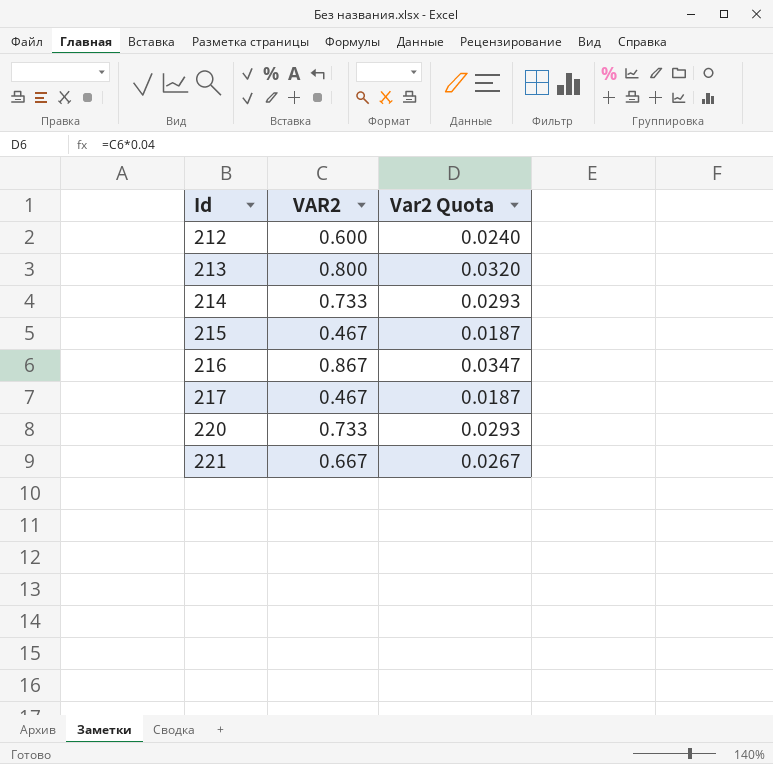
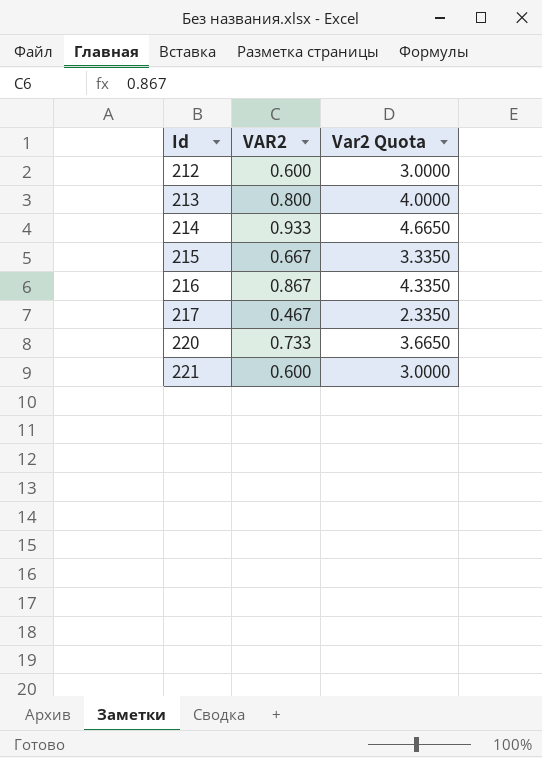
column Var2 Quota | formula: [VAR2] * 0.04 -> [VAR2] * 5
214 | VAR2: 0.733 -> 0.933
215 | VAR2: 0.467 -> 0.667
221 | VAR2: 0.667 -> 0.600

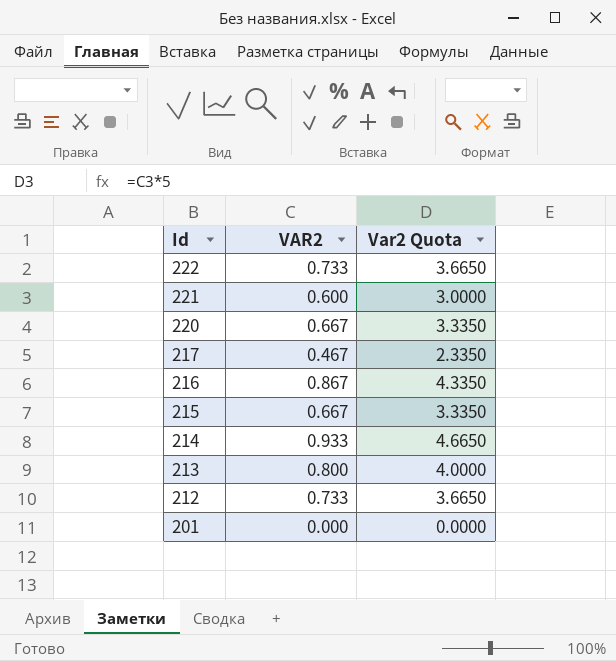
row order: Id ascending -> Id descending
row 222: none -> 0.733 | 3.6650
220 | VAR2: 0.733 -> 0.667
220 | Var2 Quota: 3.6650 -> 3.3350
212 | VAR2: 0.600 -> 0.733
212 | Var2 Quota: 3.0000 -> 3.6650
row 201: none -> 0.000 | 0.0000

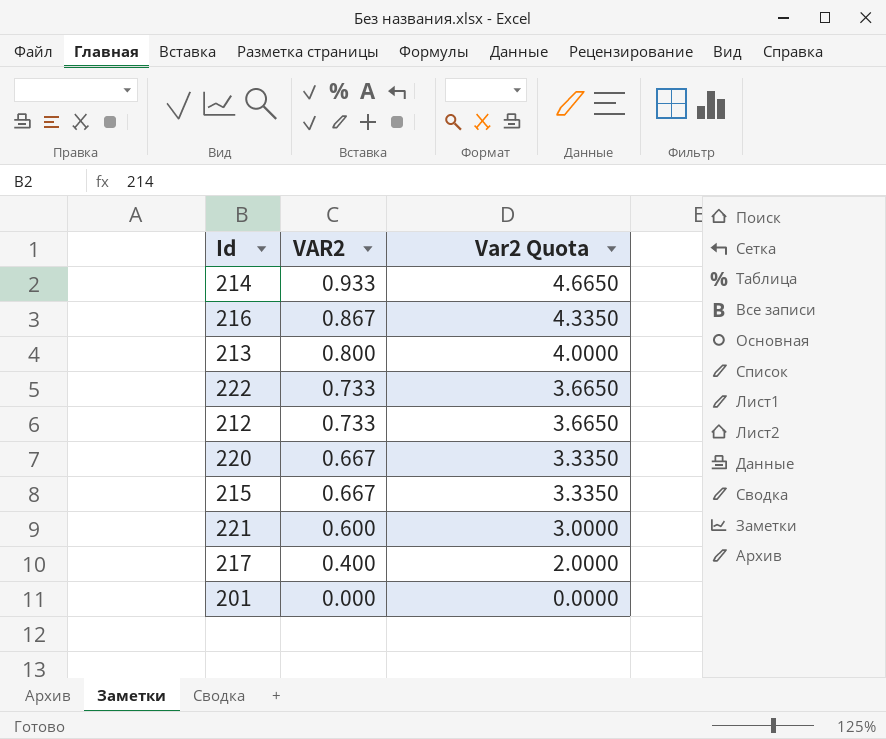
row order: Id descending -> VAR2 descending
217 | VAR2: 0.467 -> 0.400
217 | Var2 Quota: 2.3350 -> 2.0000

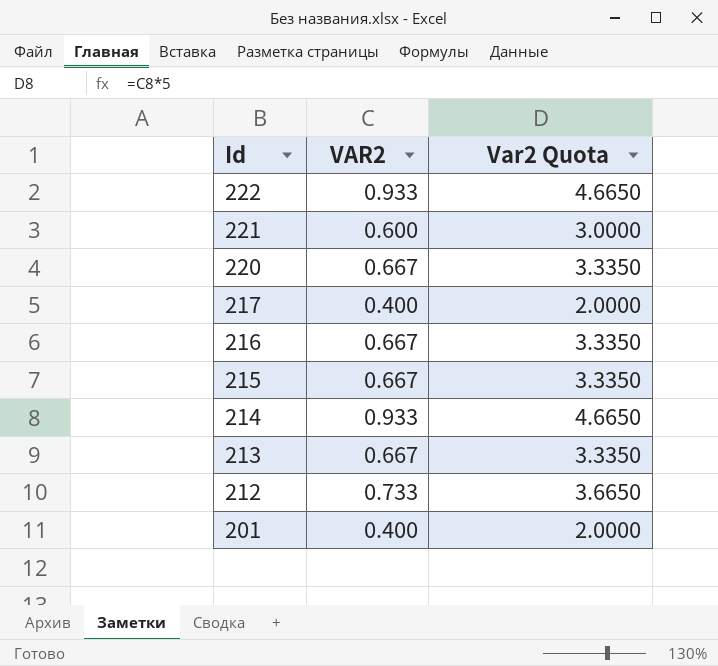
row order: VAR2 descending -> Id descending
222 | VAR2: 0.733 -> 0.933
222 | Var2 Quota: 3.6650 -> 4.6650
216 | VAR2: 0.867 -> 0.667
216 | Var2 Quota: 4.3350 -> 3.3350
213 | VAR2: 0.800 -> 0.667
213 | Var2 Quota: 4.0000 -> 3.3350
201 | VAR2: 0.000 -> 0.400
201 | Var2 Quota: 0.0000 -> 2.0000

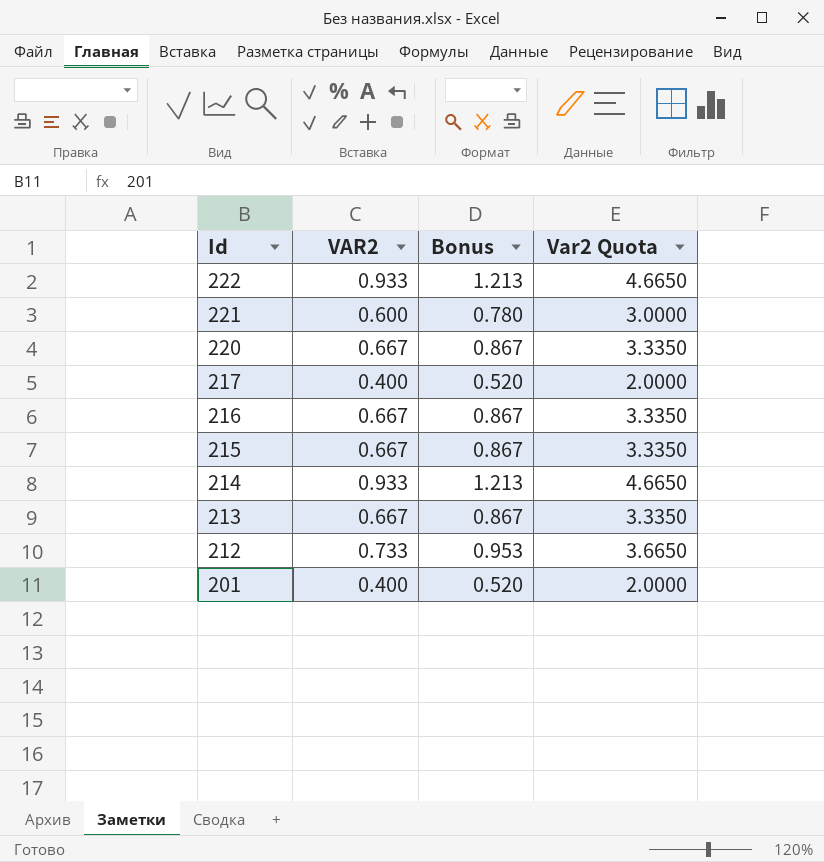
column Bonus | formula: none -> [VAR2] * 1.3

